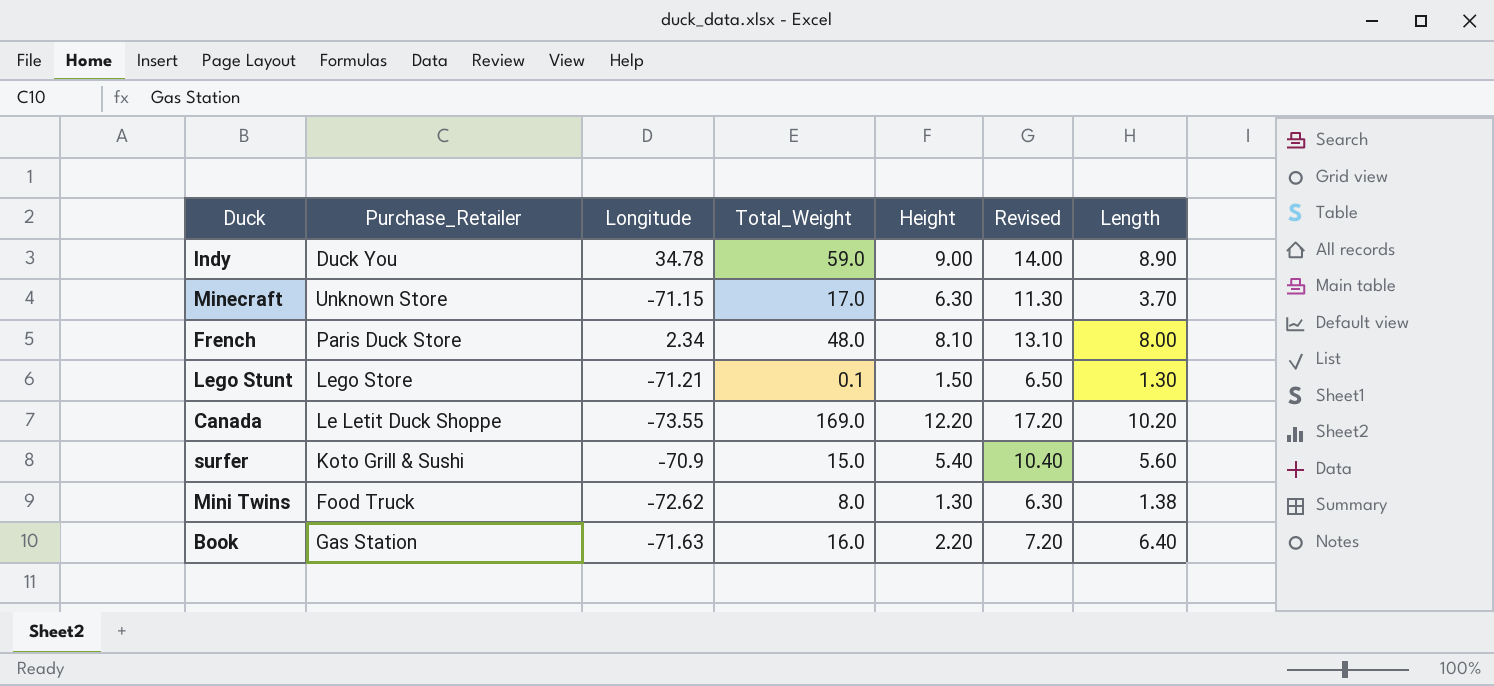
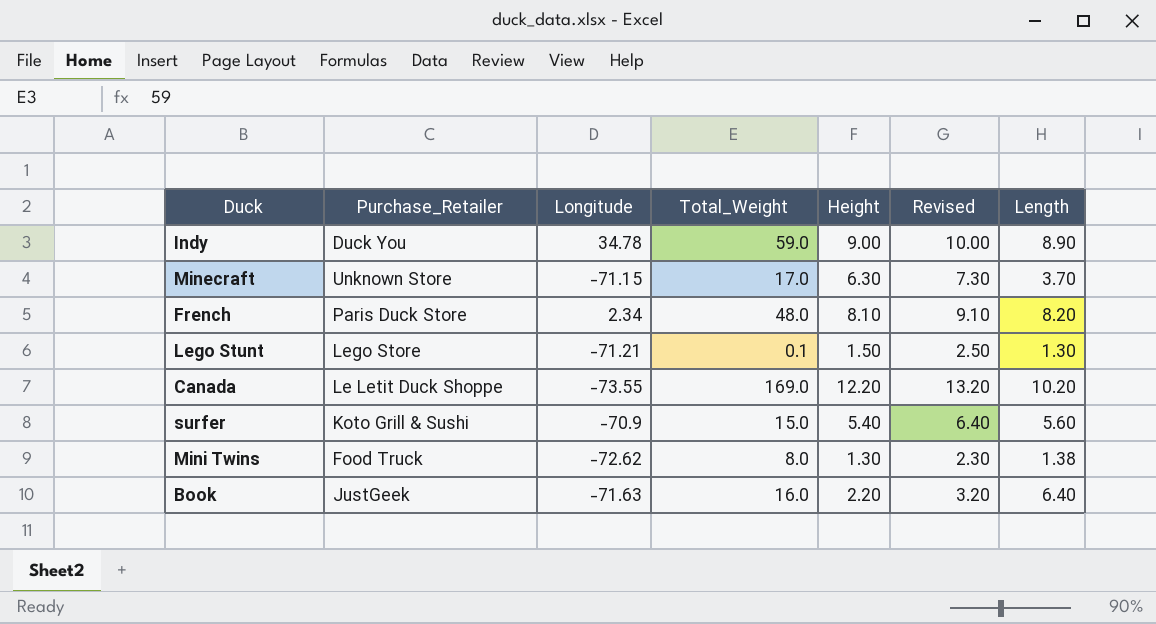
column Revised | formula: [Height] + 5 -> [Height] + 1
French | Length: 8.00 -> 8.20
Book | Purchase_Retailer: Gas Station -> JustGeek

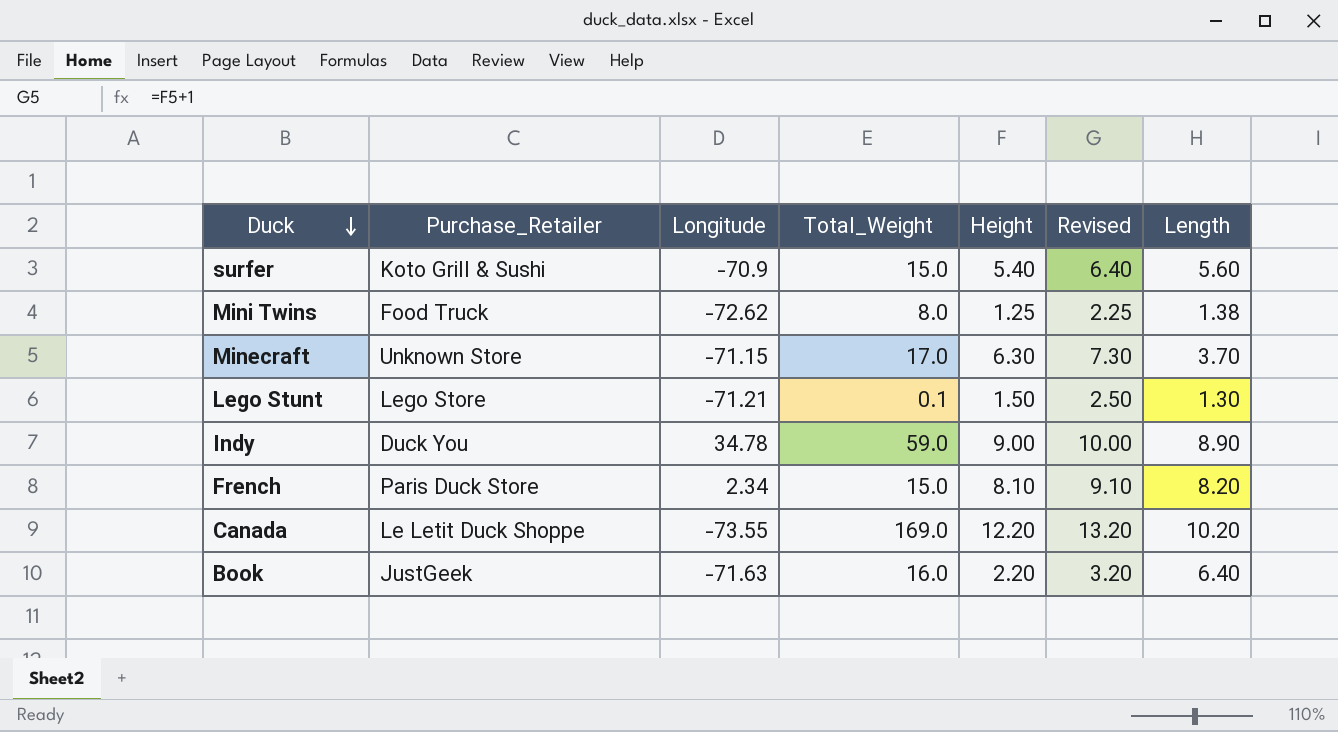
row order: none -> Duck descending
Mini Twins | Height: 1.30 -> 1.25
Mini Twins | Revised: 2.30 -> 2.25
French | Total_Weight: 48.0 -> 15.0

